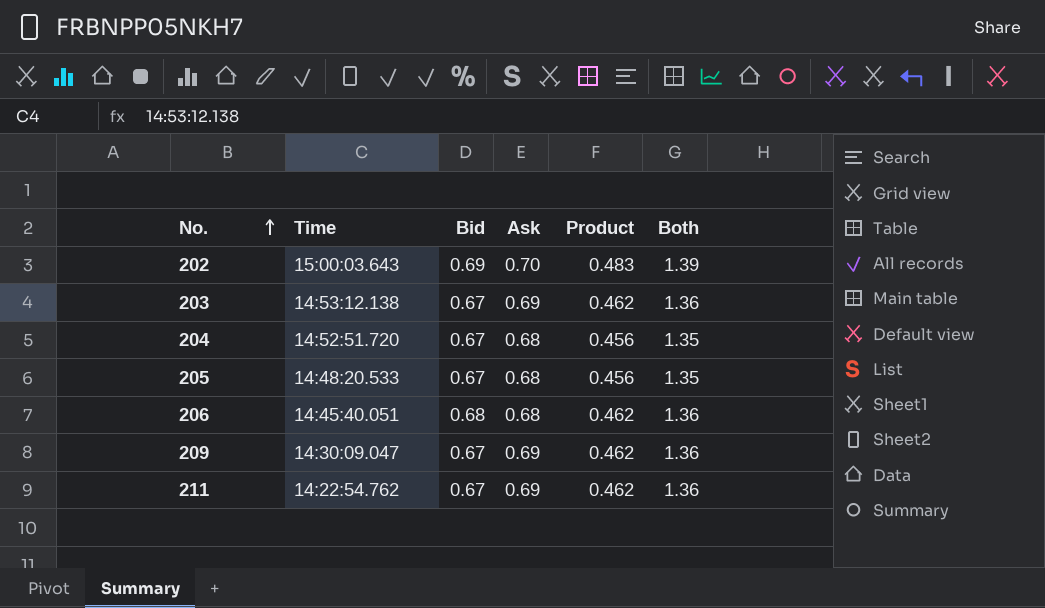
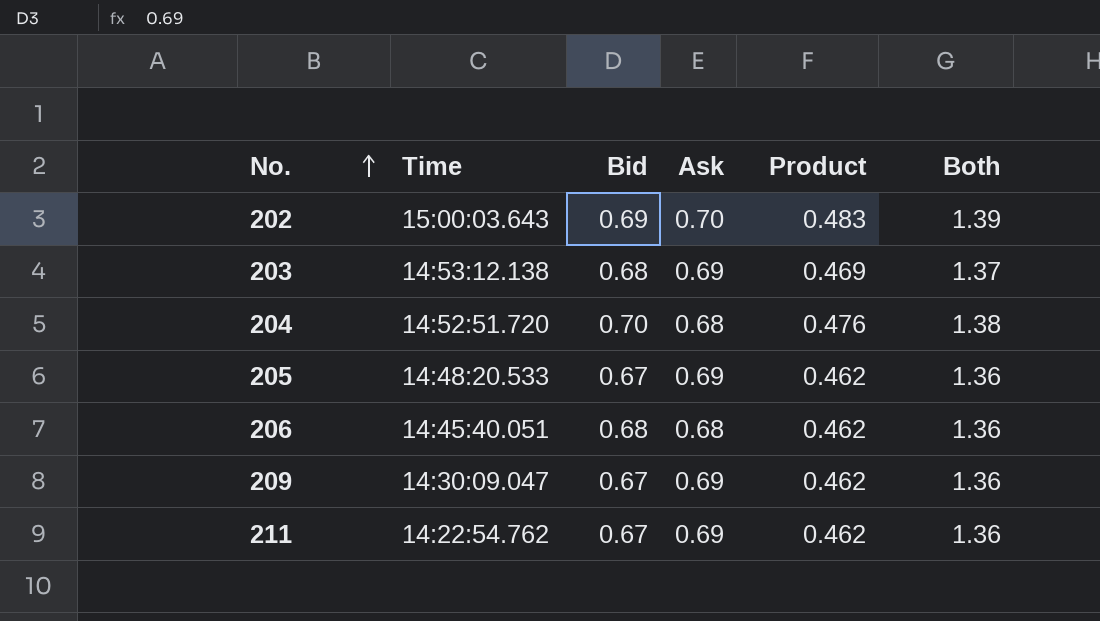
203 | Bid: 0.67 -> 0.68
203 | Product: 0.462 -> 0.469
203 | Both: 1.36 -> 1.37
204 | Bid: 0.67 -> 0.70
204 | Product: 0.456 -> 0.476
204 | Both: 1.35 -> 1.38
205 | Ask: 0.68 -> 0.69
205 | Product: 0.456 -> 0.462
205 | Both: 1.35 -> 1.36

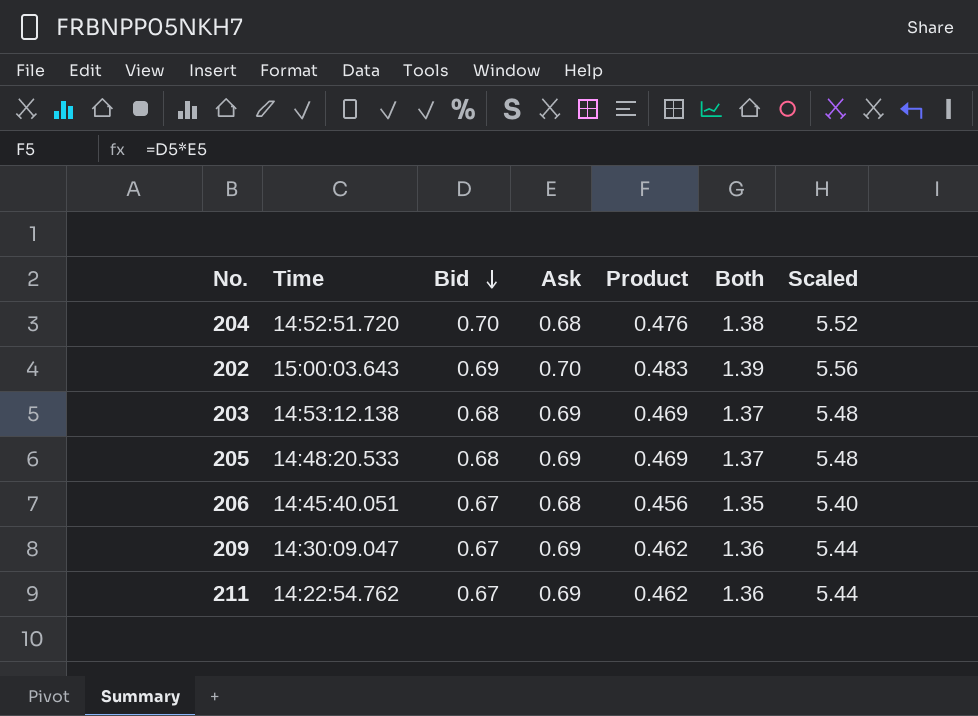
row order: No. ascending -> Bid descending
column Scaled | formula: none -> [Both] * 4
205 | Bid: 0.67 -> 0.68
205 | Product: 0.462 -> 0.469
205 | Both: 1.36 -> 1.37
206 | Bid: 0.68 -> 0.67
206 | Product: 0.462 -> 0.456
206 | Both: 1.36 -> 1.35

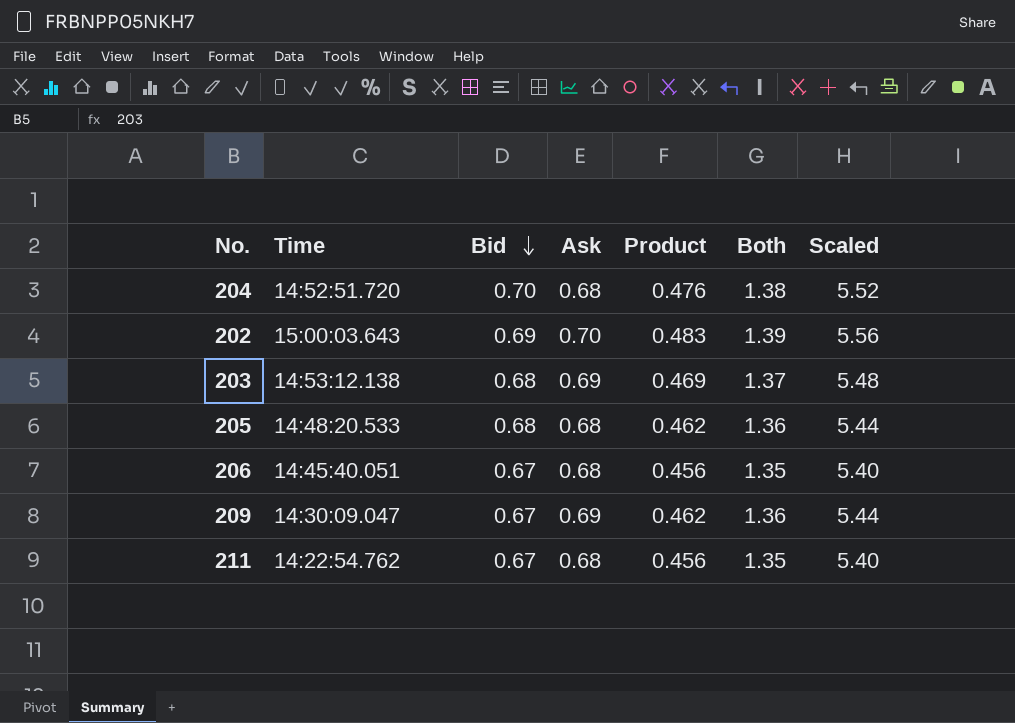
205 | Ask: 0.69 -> 0.68
205 | Product: 0.469 -> 0.462
205 | Both: 1.37 -> 1.36
205 | Scaled: 5.48 -> 5.44
211 | Ask: 0.69 -> 0.68
211 | Product: 0.462 -> 0.456
211 | Both: 1.36 -> 1.35
211 | Scaled: 5.44 -> 5.40

